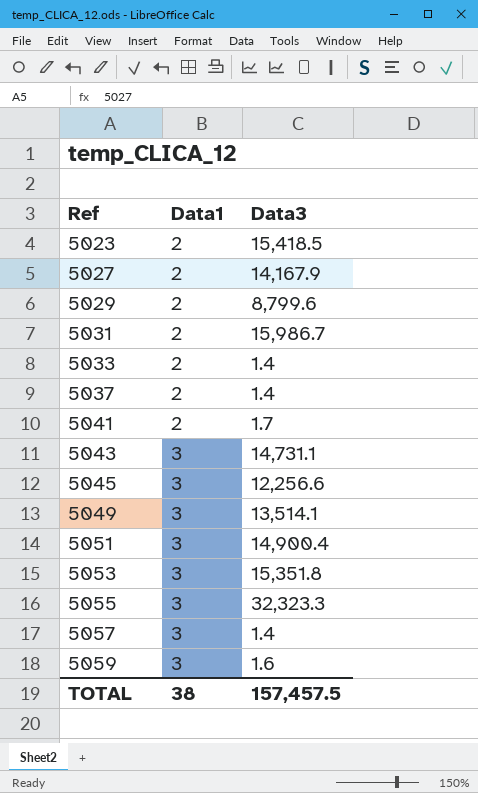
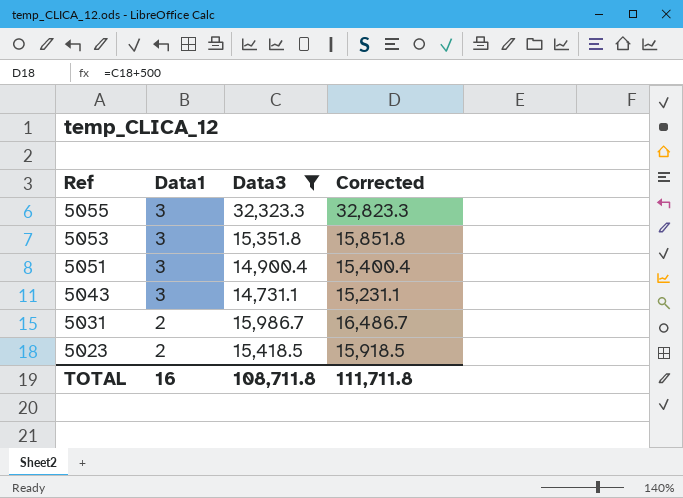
filter: none -> Data3 >= 14,731.1
row order: Ref ascending -> Ref descending
column Corrected | formula: none -> [Data3] + 500
TOTAL | Data1: 38 -> 16
TOTAL | Data3: 157,457.5 -> 108,711.8

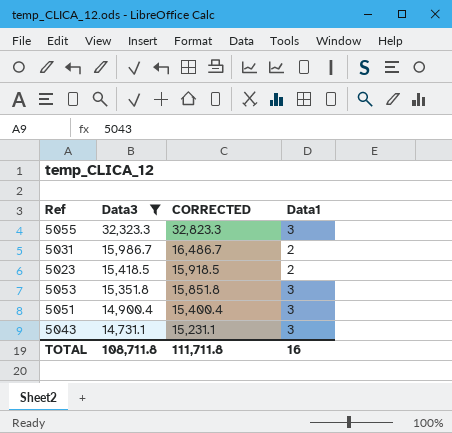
row order: Ref descending -> Data3 descending
column name: Corrected -> CORRECTED
column Data1 | position: 2 -> 4

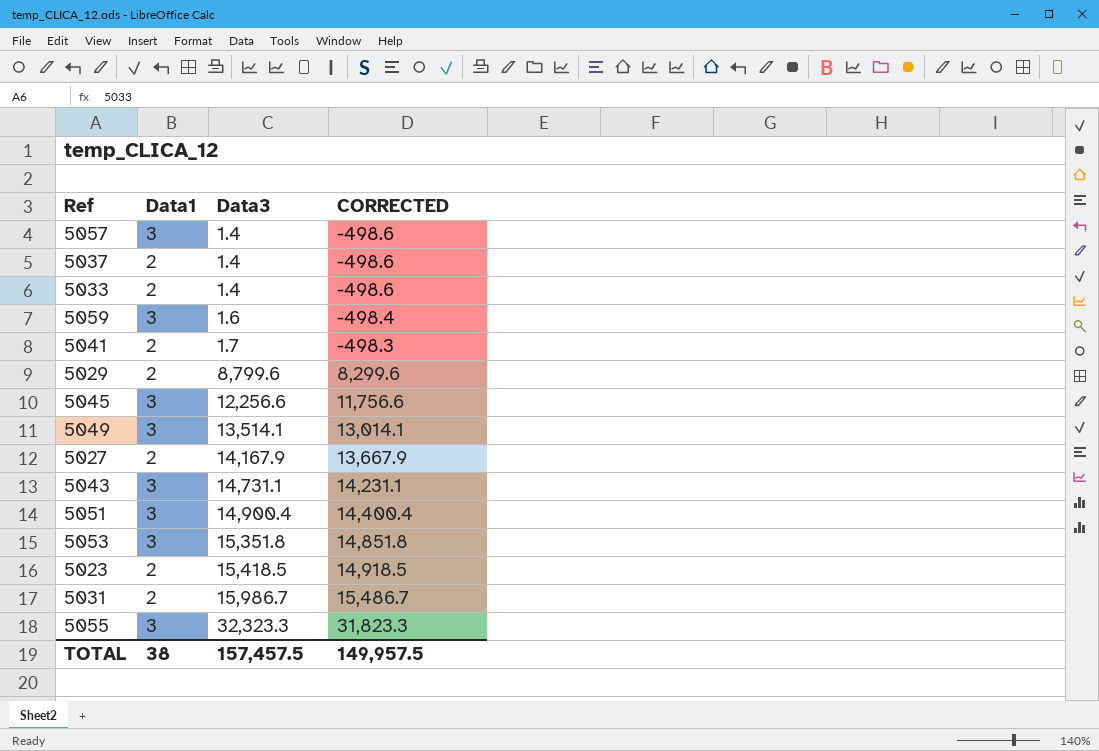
filter: Data3 >= 14,731.1 -> none
row order: Data3 descending -> Data3 ascending
column Data1 | position: 4 -> 2
column CORRECTED | formula: [Data3] + 500 -> [Data3] - 500
TOTAL | Data1: 16 -> 38
TOTAL | Data3: 108,711.8 -> 157,457.5
TOTAL | CORRECTED: 111,711.8 -> 149,957.5

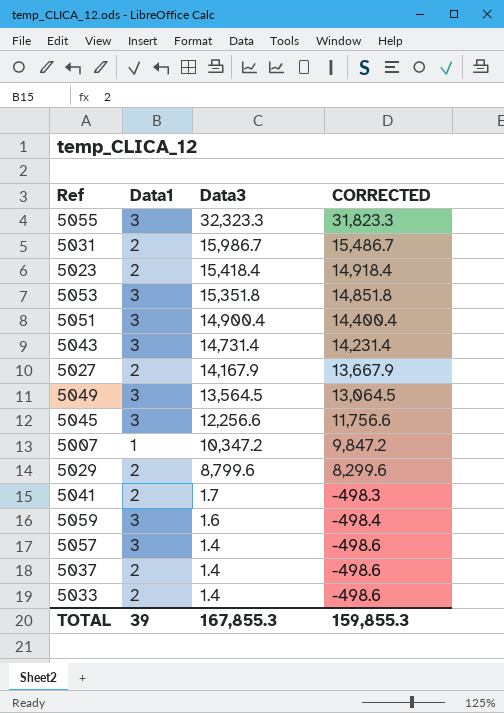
row order: Data3 ascending -> Data3 descending
5023 | Data3: 15,418.5 -> 15,418.4
5023 | CORRECTED: 14,918.5 -> 14,918.4
5043 | Data3: 14,731.1 -> 14,731.4
5043 | CORRECTED: 14,231.1 -> 14,231.4
5049 | Data3: 13,514.1 -> 13,564.5
5049 | CORRECTED: 13,014.1 -> 13,064.5
row 5007: none -> 1 | 10,347.2 | 9,847.2
TOTAL | Data1: 38 -> 39
TOTAL | Data3: 157,457.5 -> 167,855.3
TOTAL | CORRECTED: 149,957.5 -> 159,855.3

